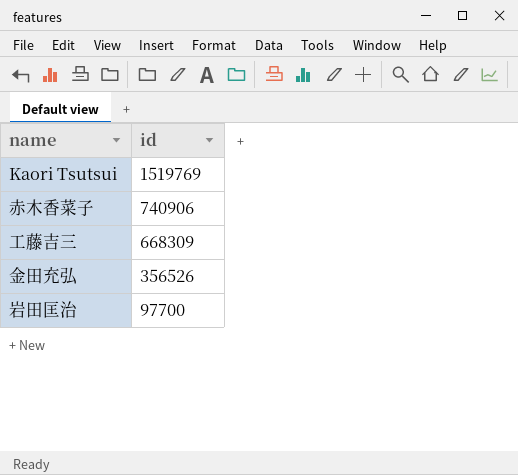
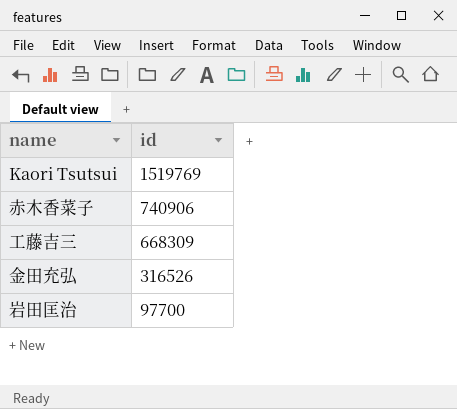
金田充弘 | id: 356526 -> 316526

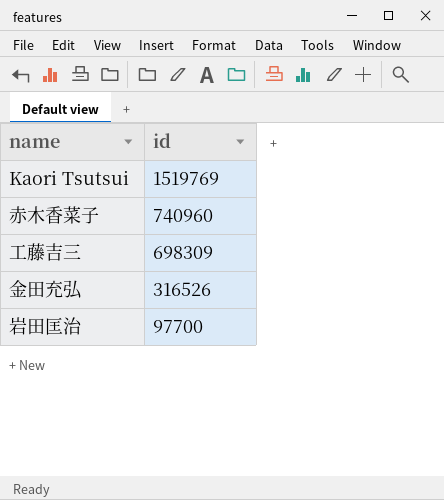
赤木香菜子 | id: 740906 -> 740960
工藤吉三 | id: 668309 -> 698309

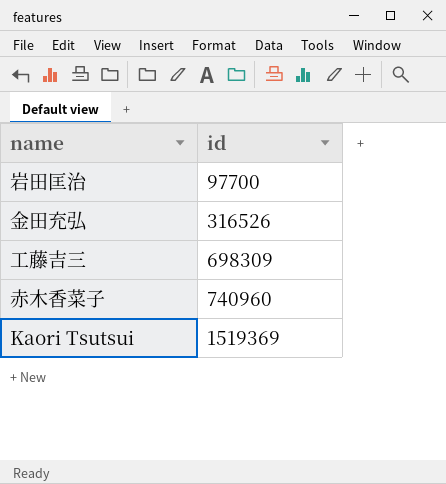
row order: id descending -> id ascending
Kaori Tsutsui | id: 1519769 -> 1519369

